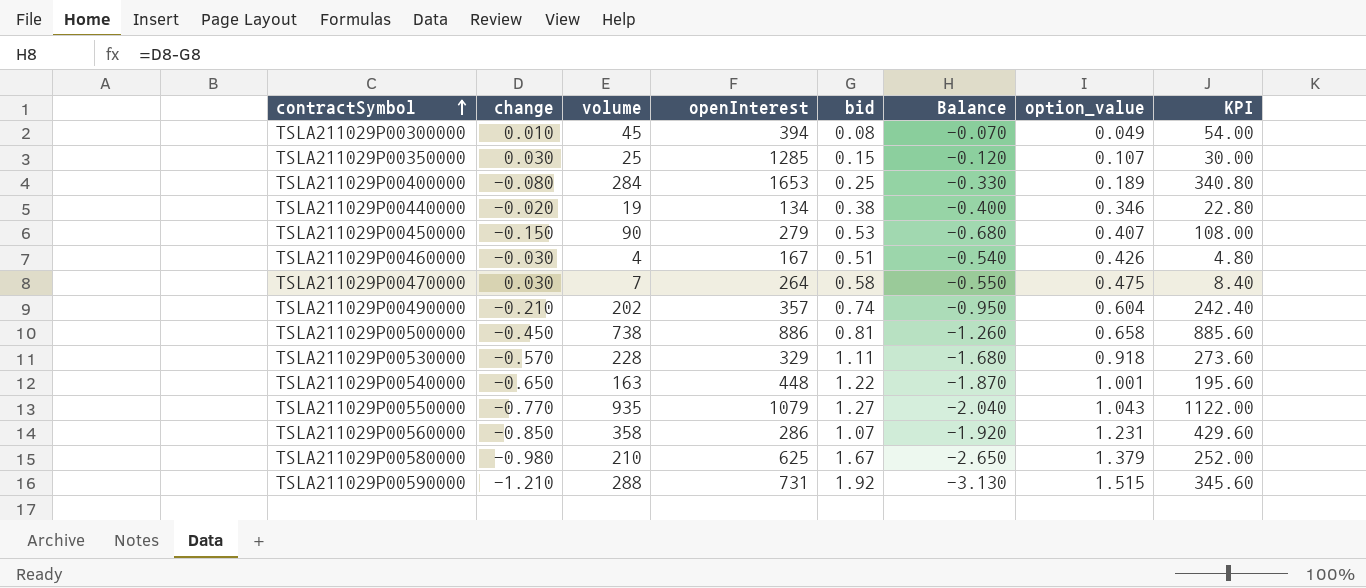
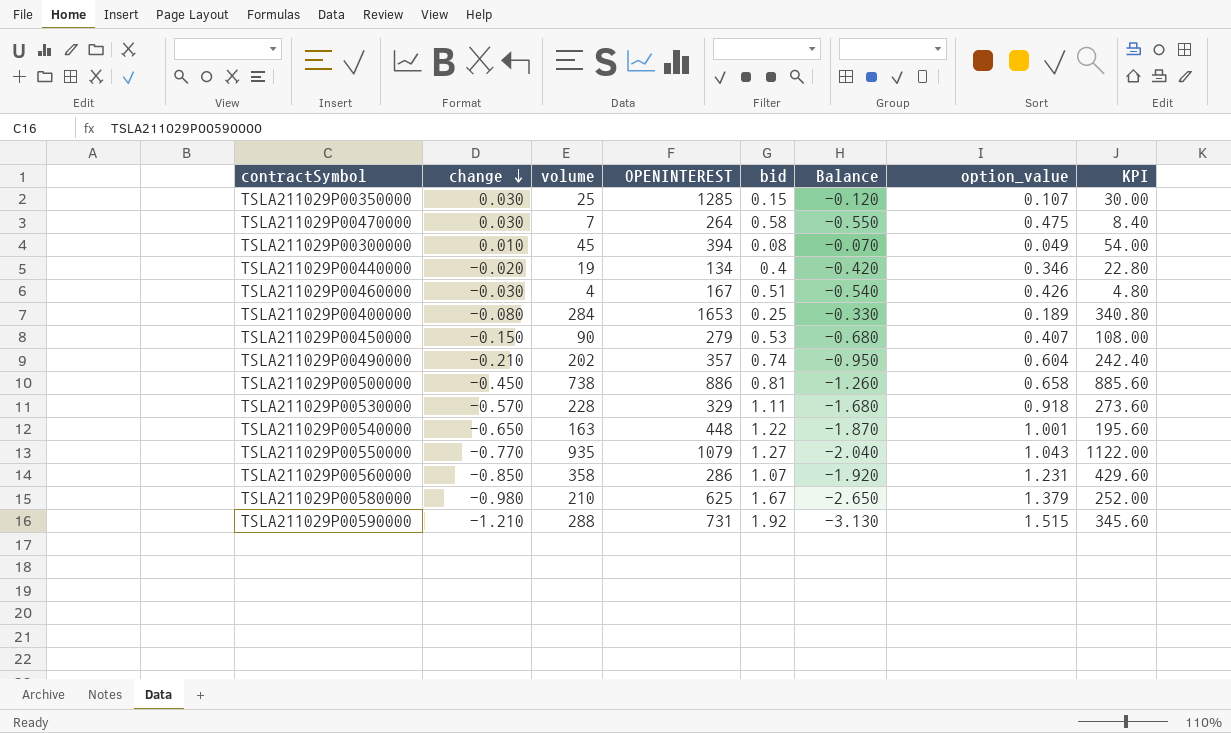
row order: contractSymbol ascending -> change descending
column name: openInterest -> OPENINTEREST
TSLA211029P00440000 | bid: 0.38 -> 0.4
TSLA211029P00440000 | Balance: -0.400 -> -0.420

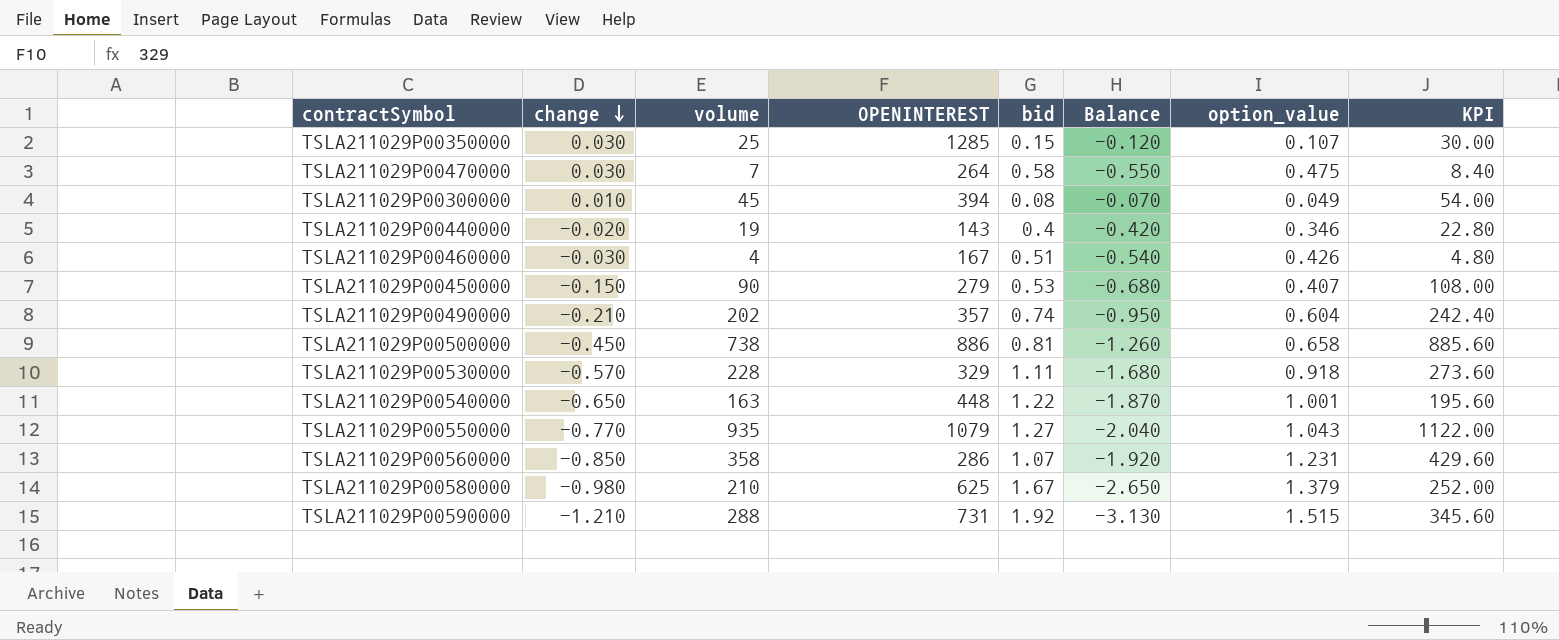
row TSLA211029P00400000: -0.080 | 284 | 1653 | 0.25 | -0.330 | 0.189 | 340.80 -> none
TSLA211029P00440000 | OPENINTEREST: 134 -> 143

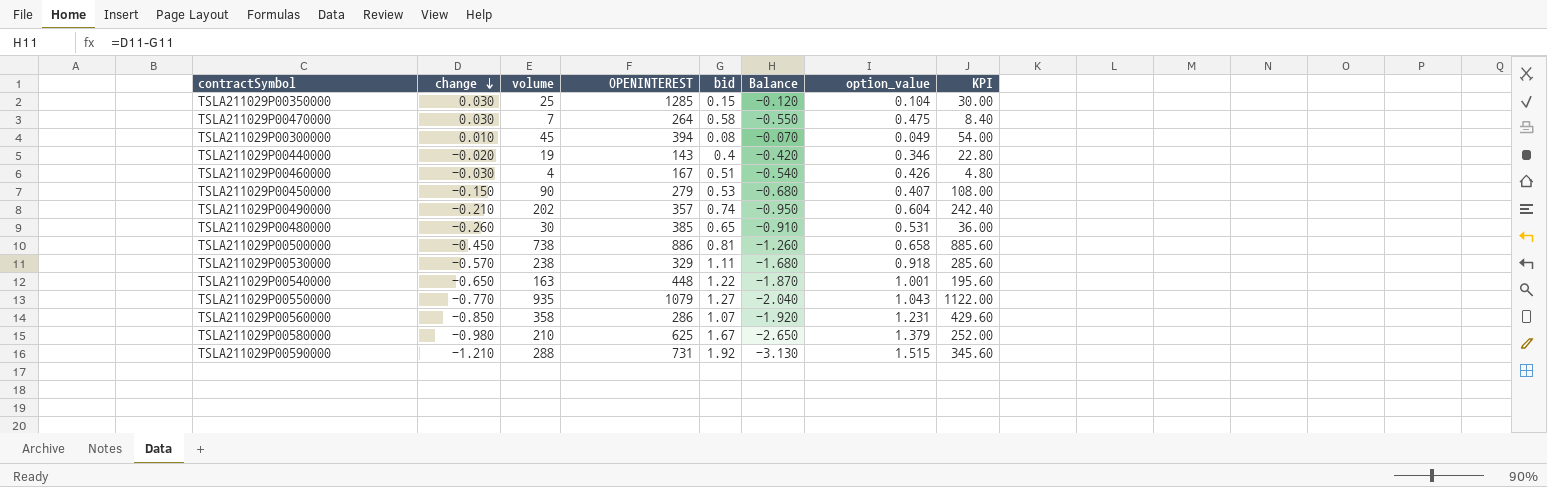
TSLA211029P00350000 | option_value: 0.107 -> 0.104
row TSLA211029P00480000: none -> -0.260 | 30 | 385 | 0.65 | -0.910 | 0.531 | 36.00
TSLA211029P00530000 | volume: 228 -> 238
TSLA211029P00530000 | KPI: 273.60 -> 285.60

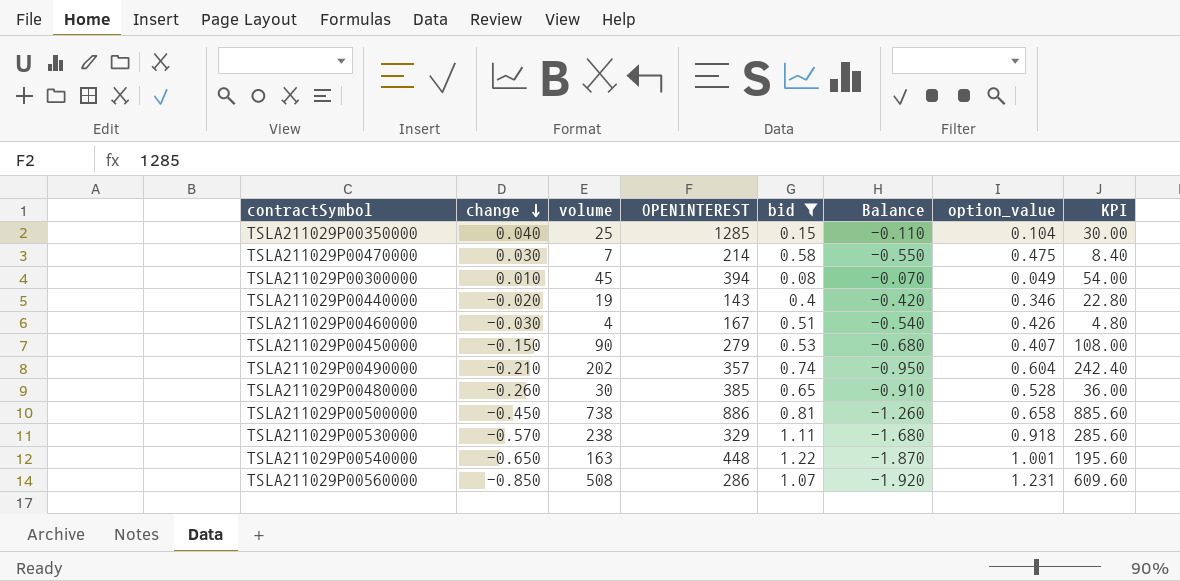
filter: none -> bid <= 1.22
TSLA211029P00350000 | change: 0.030 -> 0.040
TSLA211029P00350000 | Balance: -0.120 -> -0.110
TSLA211029P00470000 | OPENINTEREST: 264 -> 214
TSLA211029P00480000 | option_value: 0.531 -> 0.528
TSLA211029P00560000 | volume: 358 -> 508
TSLA211029P00560000 | KPI: 429.60 -> 609.60

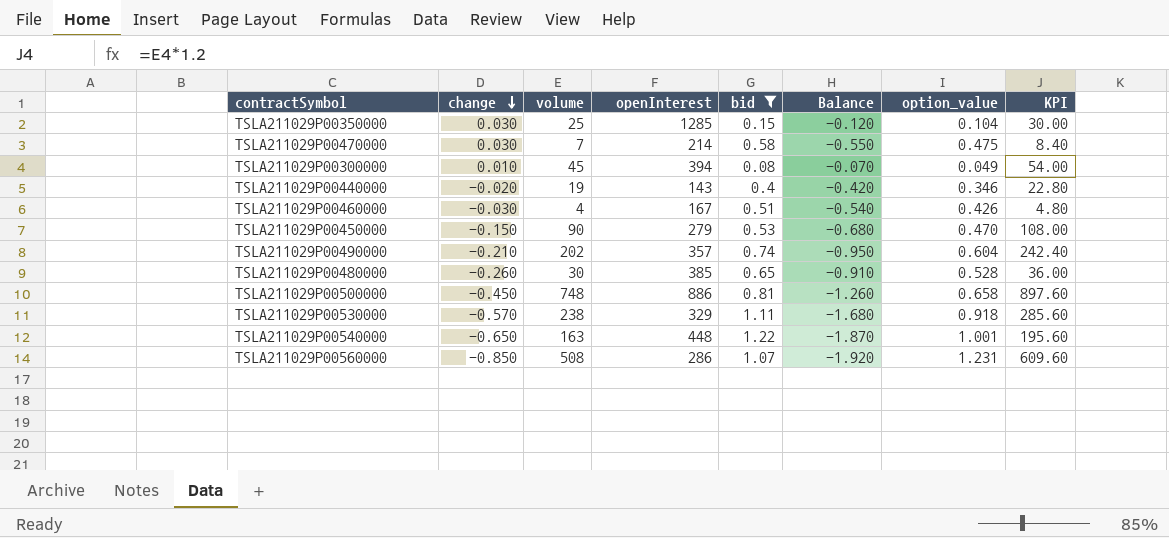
column name: OPENINTEREST -> openInterest
TSLA211029P00350000 | change: 0.040 -> 0.030
TSLA211029P00350000 | Balance: -0.110 -> -0.120
TSLA211029P00450000 | option_value: 0.407 -> 0.470
TSLA211029P00500000 | volume: 738 -> 748
TSLA211029P00500000 | KPI: 885.60 -> 897.60

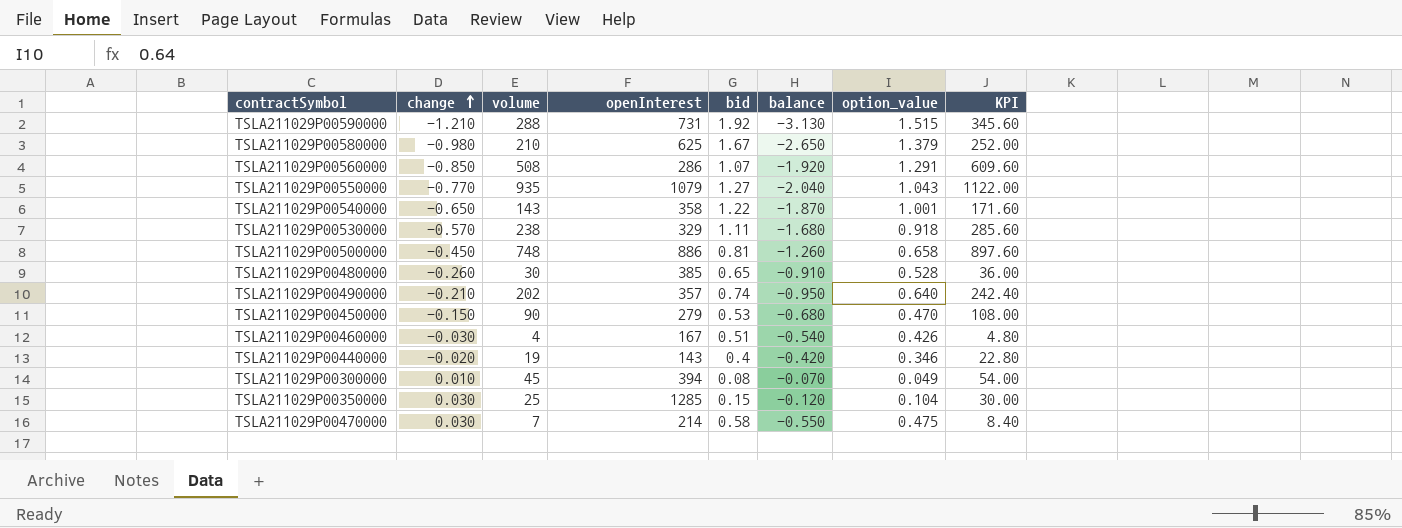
filter: bid <= 1.22 -> none
row order: change descending -> change ascending
column name: Balance -> balance
TSLA211029P00560000 | option_value: 1.231 -> 1.291
TSLA211029P00540000 | volume: 163 -> 143
TSLA211029P00540000 | openInterest: 448 -> 358
TSLA211029P00540000 | KPI: 195.60 -> 171.60
TSLA211029P00490000 | option_value: 0.604 -> 0.640

